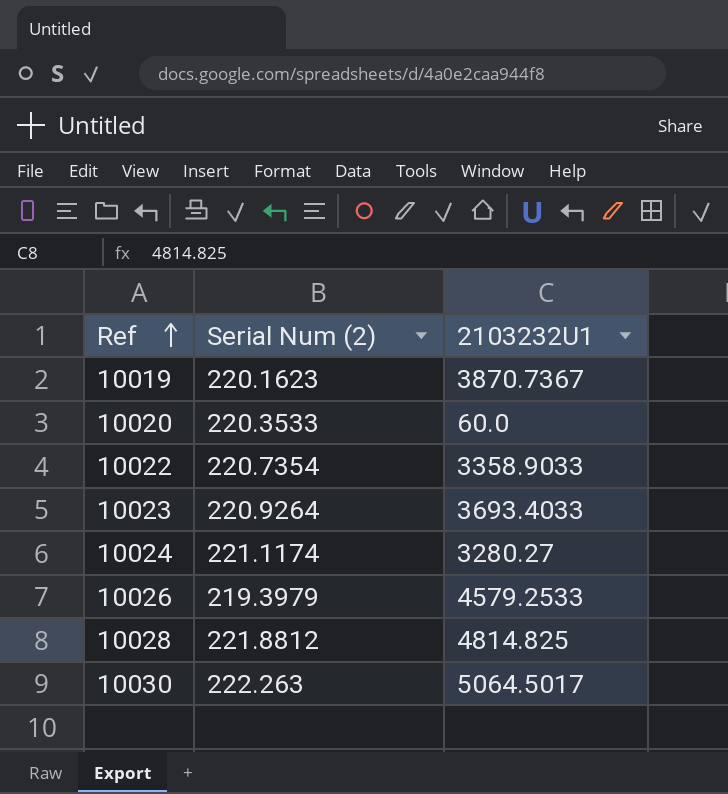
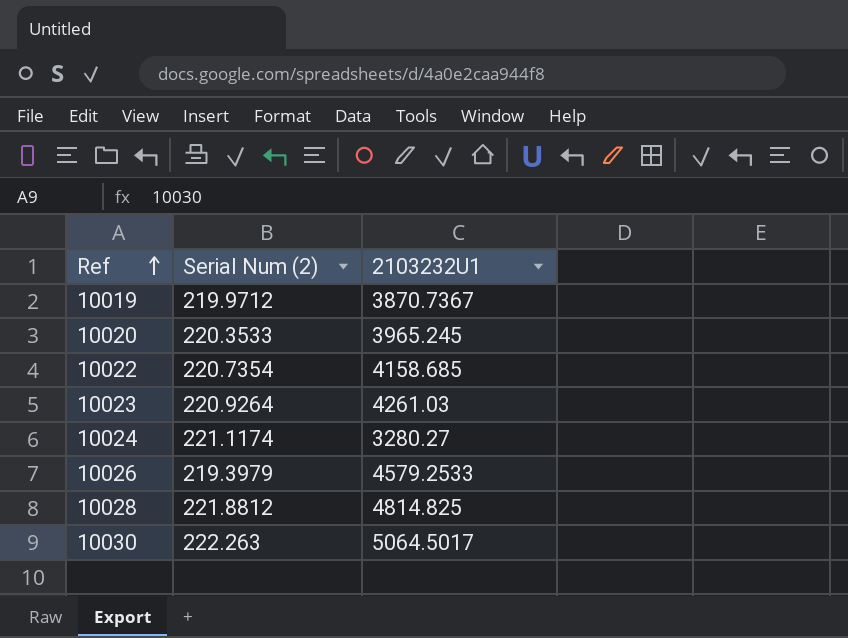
10019 | Serial Num (2): 220.1623 -> 219.9712
10020 | 2103232U1: 60.0 -> 3965.245
10022 | 2103232U1: 3358.9033 -> 4158.685
10023 | 2103232U1: 3693.4033 -> 4261.03

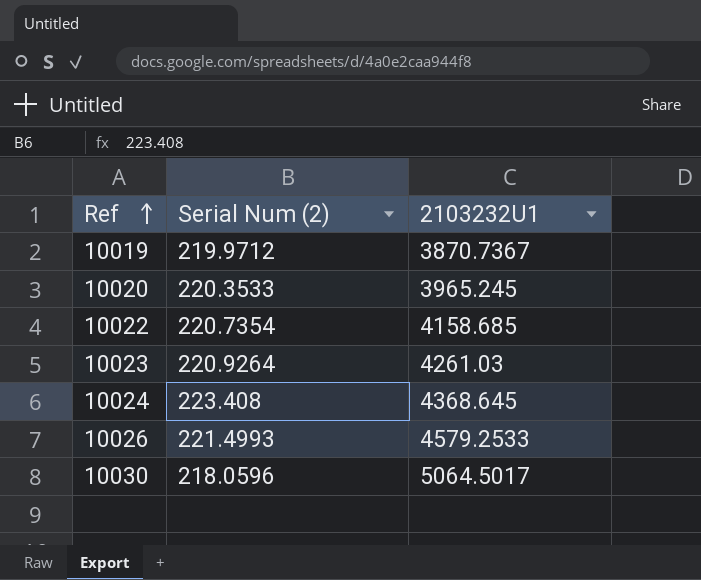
row 10028: 221.8812 | 4814.825 -> none
10024 | Serial Num (2): 221.1174 -> 223.408
10024 | 2103232U1: 3280.27 -> 4368.645
10026 | Serial Num (2): 219.3979 -> 221.4993
10030 | Serial Num (2): 222.263 -> 218.0596

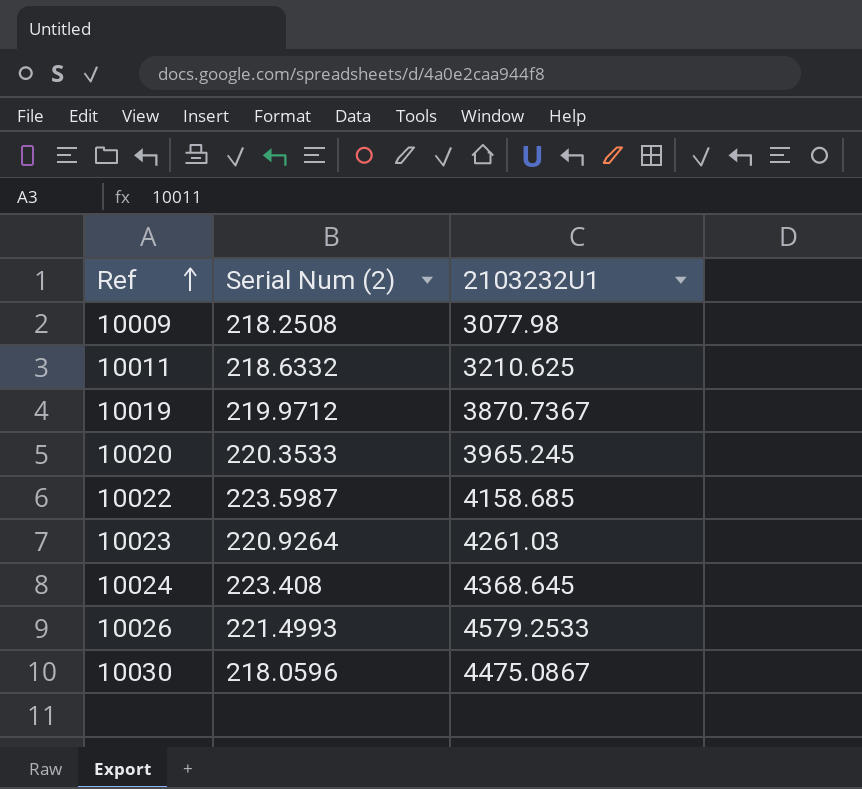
row 10009: none -> 218.2508 | 3077.98
row 10011: none -> 218.6332 | 3210.625
10022 | Serial Num (2): 220.7354 -> 223.5987
10030 | 2103232U1: 5064.5017 -> 4475.0867

